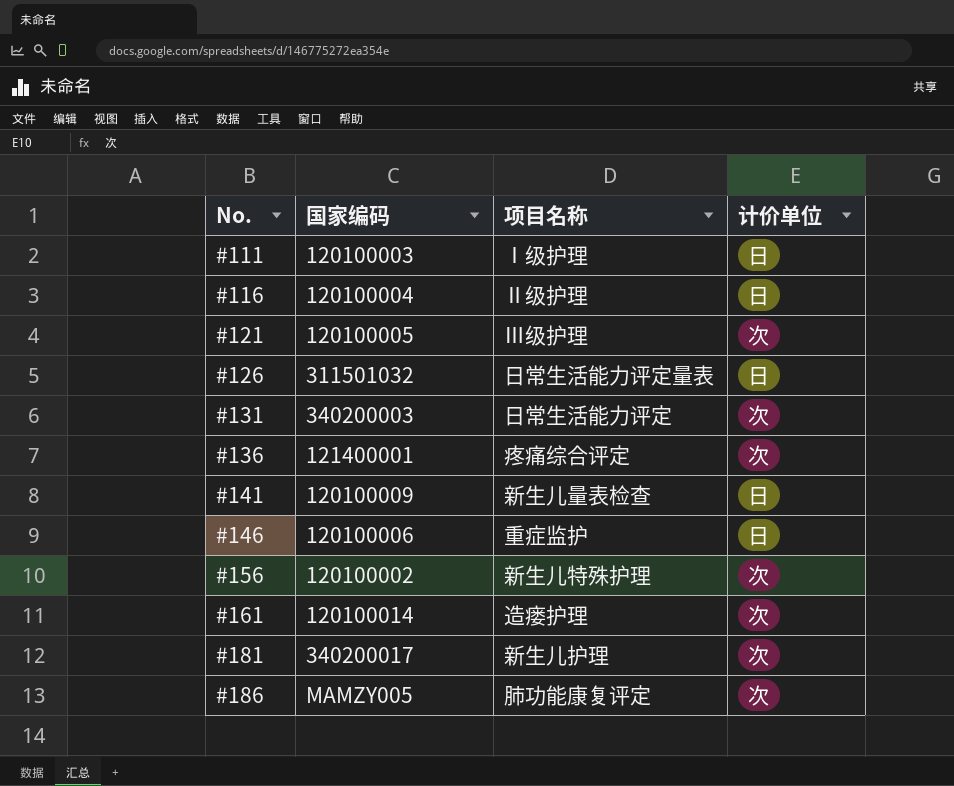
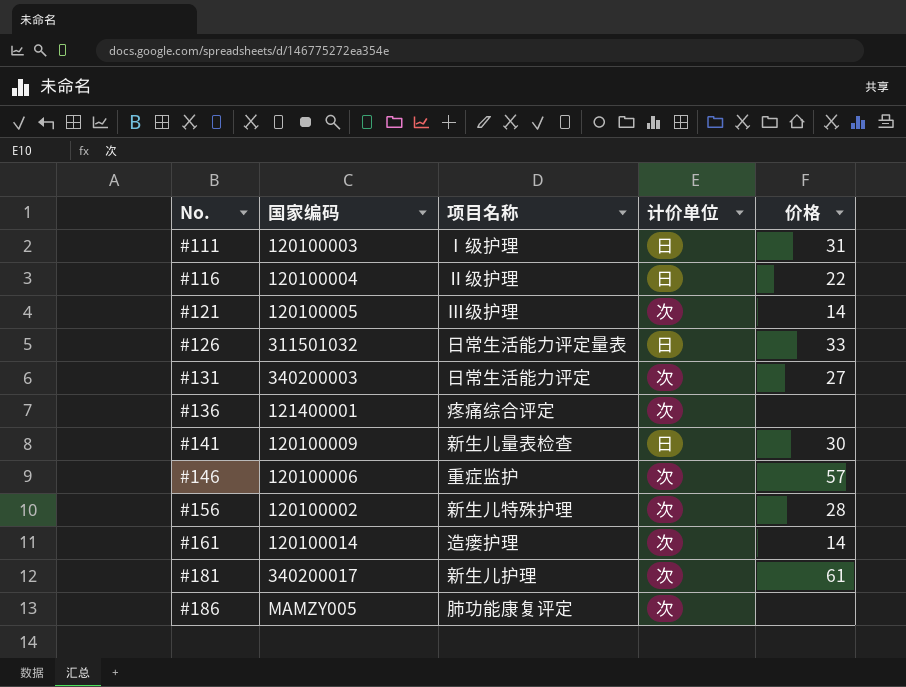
column 价格 | position: none -> 5
#146 | 计价单位: 日 -> 次

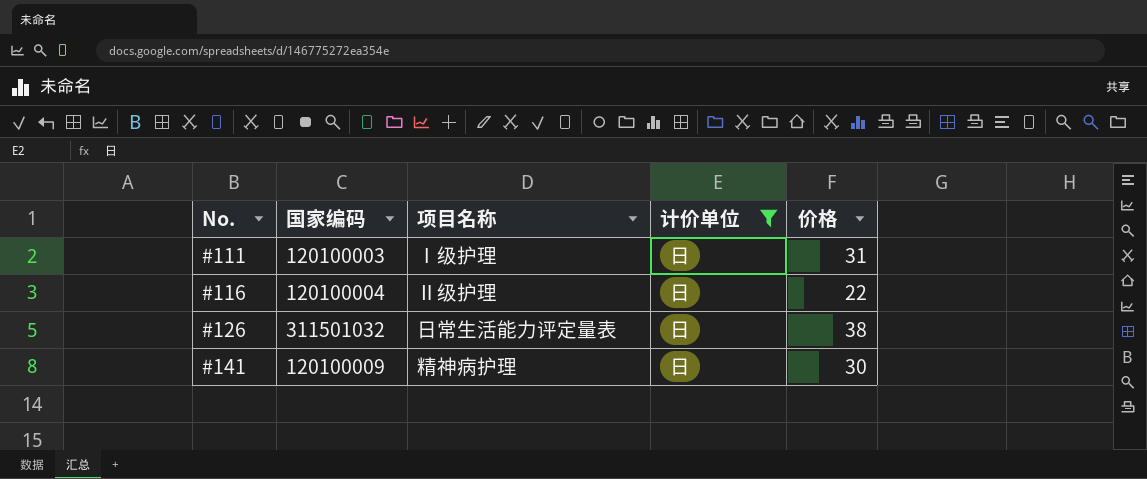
filter: none -> 计价单位 = 日
#126 | 价格: 33 -> 38
#141 | 项目名称: 新生儿量表检查 -> 精神病护理

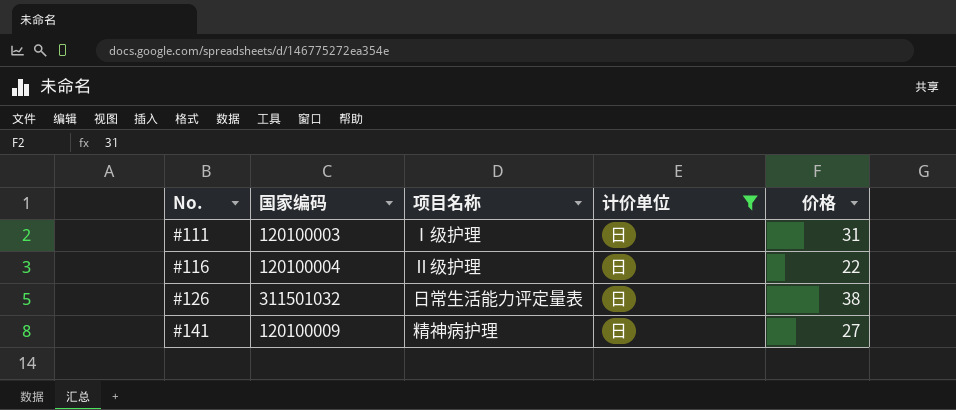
#141 | 价格: 30 -> 27

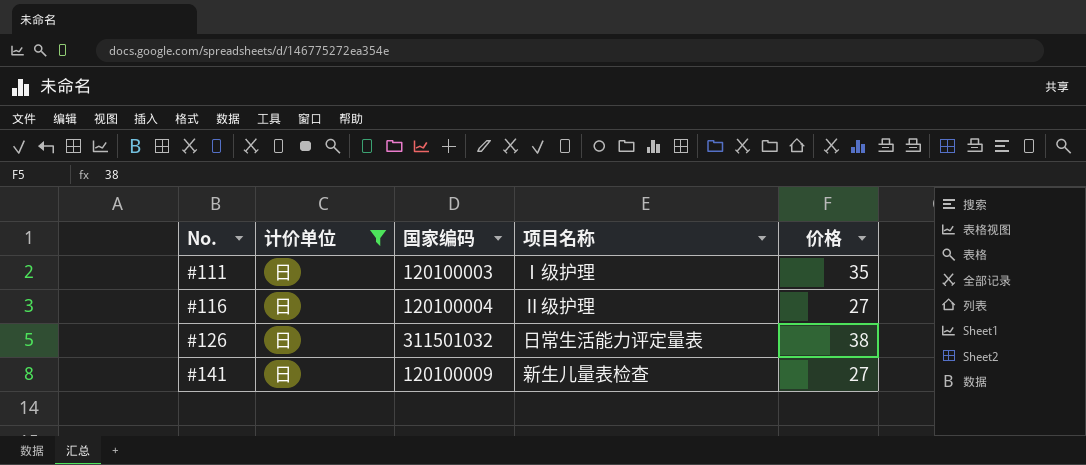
column 计价单位 | position: 4 -> 2
#111 | 价格: 31 -> 35
#116 | 价格: 22 -> 27
#141 | 项目名称: 精神病护理 -> 新生儿量表检查

